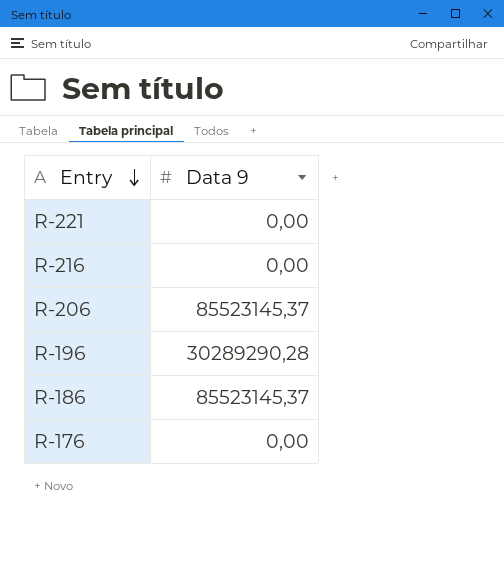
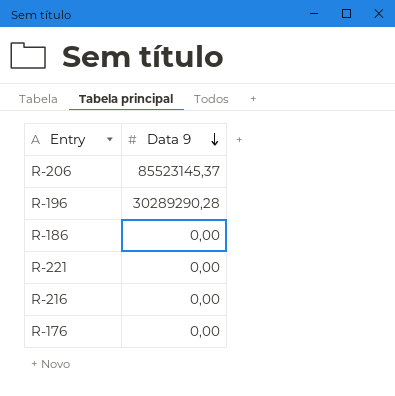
row order: Entry descending -> Data 9 descending
R-186 | Data 9: 85523145,37 -> 0,00

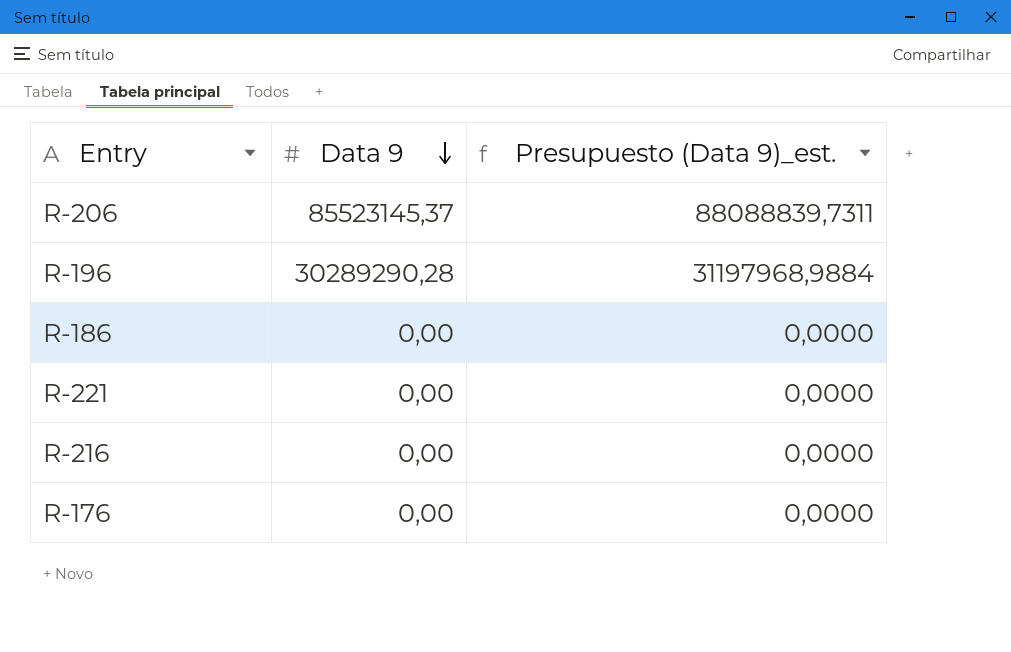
column Presupuesto (Data 9)_est. | formula: none -> [Data 9] * 1,03

